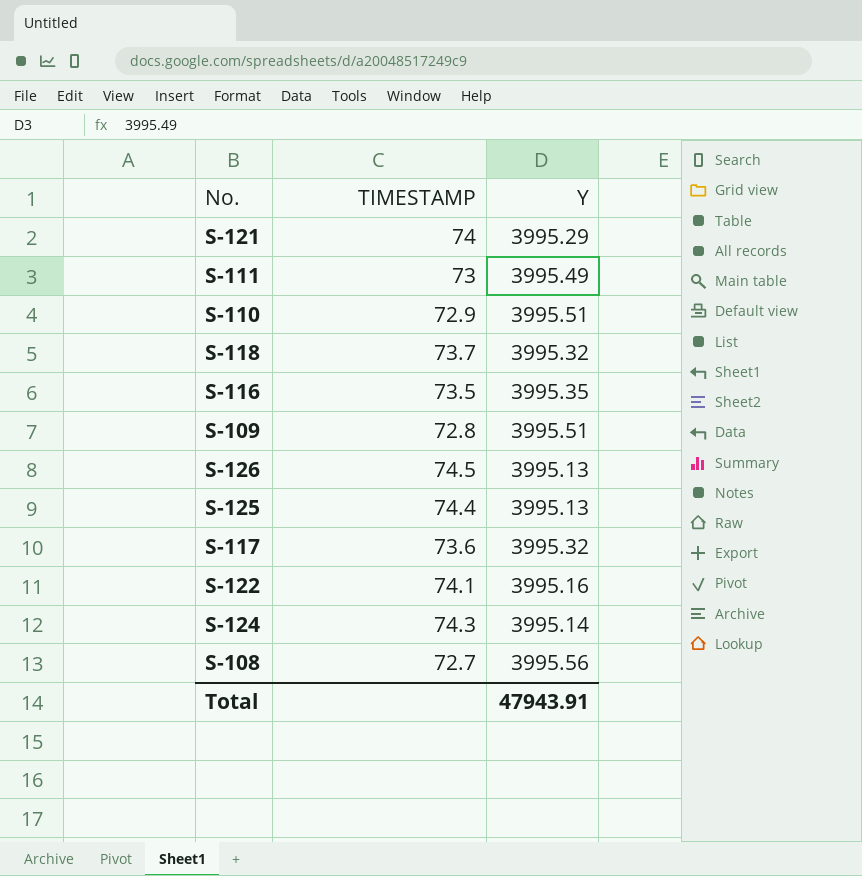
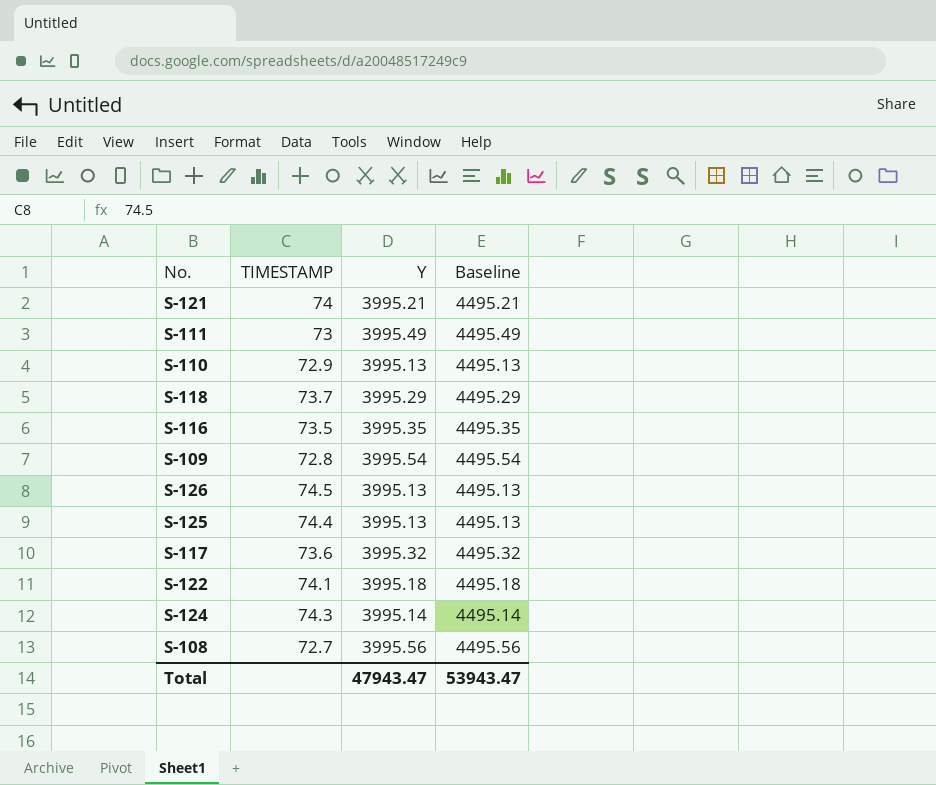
column Baseline | formula: none -> [Y] + 500
S-121 | Y: 3995.29 -> 3995.21
S-110 | Y: 3995.51 -> 3995.13
S-118 | Y: 3995.32 -> 3995.29
S-109 | Y: 3995.51 -> 3995.54
S-122 | Y: 3995.16 -> 3995.18
Total | Y: 47943.91 -> 47943.47

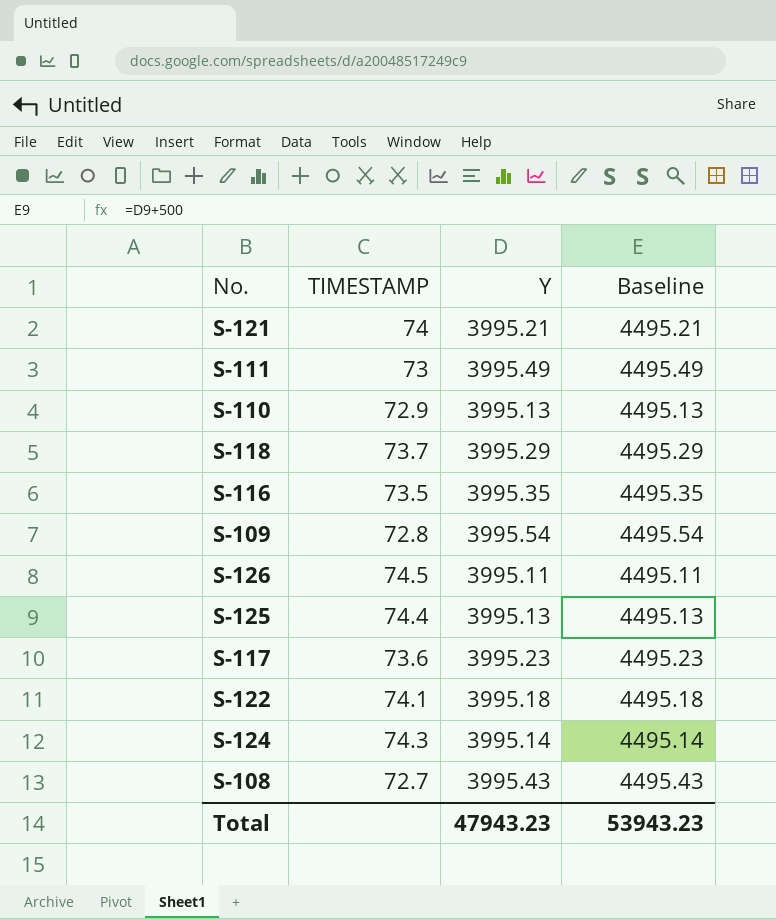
S-126 | Y: 3995.13 -> 3995.11
S-126 | Baseline: 4495.13 -> 4495.11
S-117 | Y: 3995.32 -> 3995.23
S-117 | Baseline: 4495.32 -> 4495.23
S-108 | Y: 3995.56 -> 3995.43
S-108 | Baseline: 4495.56 -> 4495.43
Total | Y: 47943.47 -> 47943.23
Total | Baseline: 53943.47 -> 53943.23

